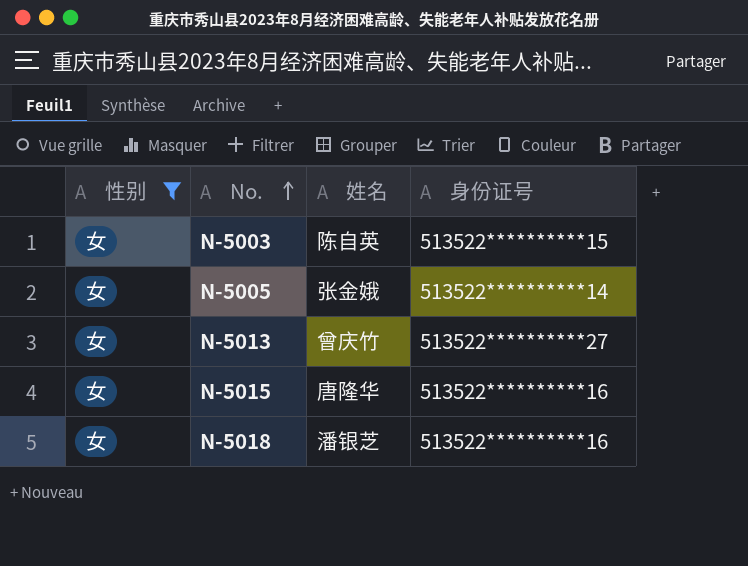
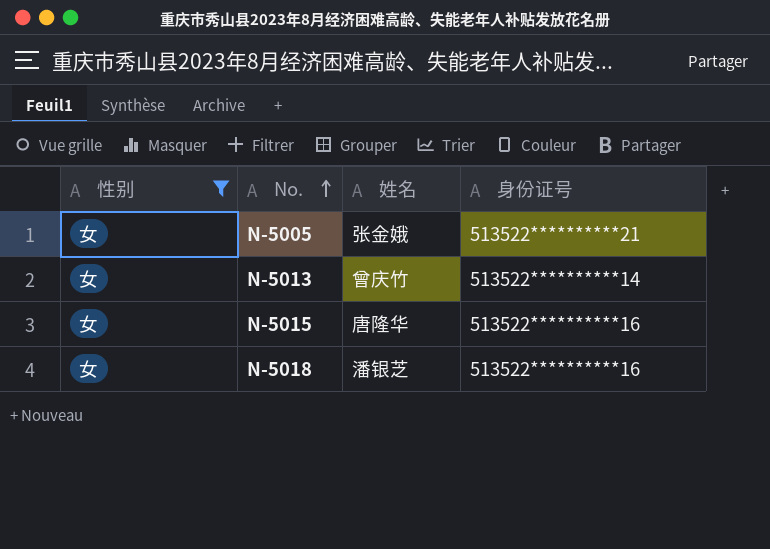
row N-5003: 女 | 陈自英 | 513522**********15 -> none
N-5005 | 身份证号: 513522**********14 -> 513522**********21
N-5013 | 身份证号: 513522**********27 -> 513522**********14

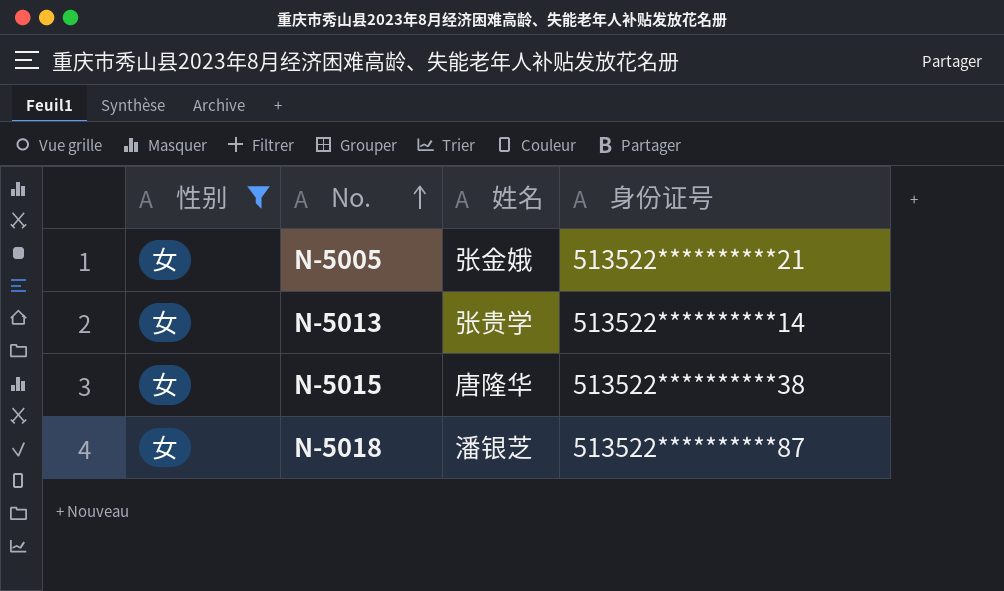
N-5013 | 姓名: 曾庆竹 -> 张贵学
N-5015 | 身份证号: 513522**********16 -> 513522**********38
N-5018 | 身份证号: 513522**********16 -> 513522**********87

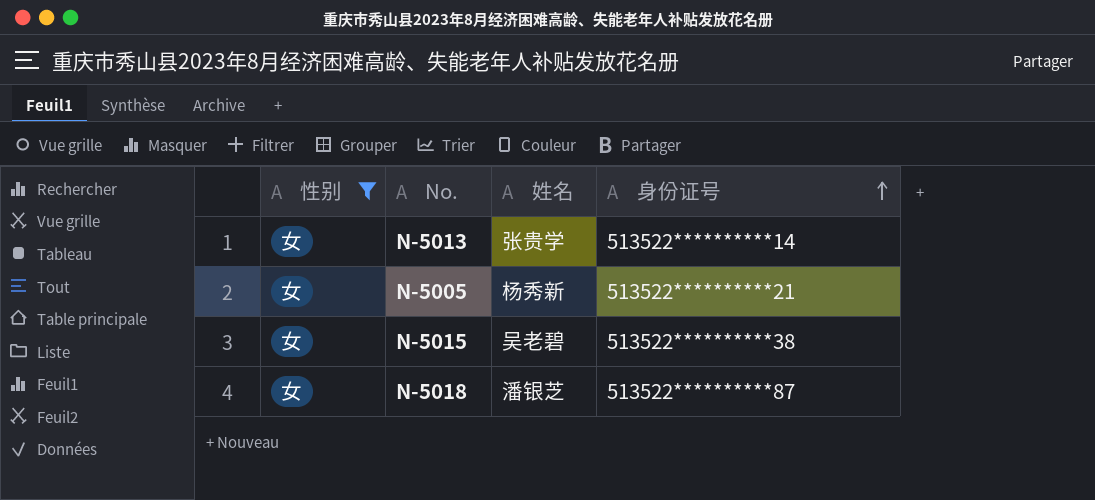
row order: No. ascending -> 身份证号 ascending
N-5005 | 姓名: 张金娥 -> 杨秀新
N-5015 | 姓名: 唐隆华 -> 吴老碧

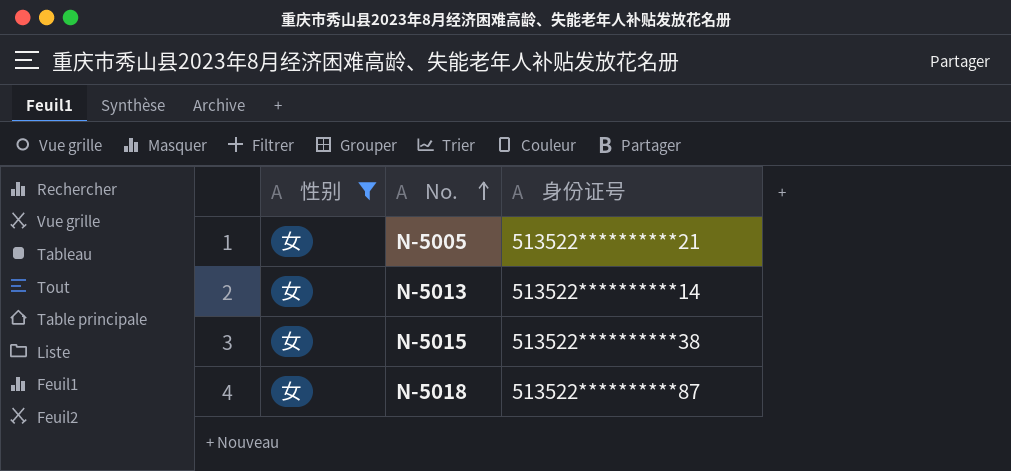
row order: 身份证号 ascending -> No. ascending
column 姓名 | position: 3 -> none

